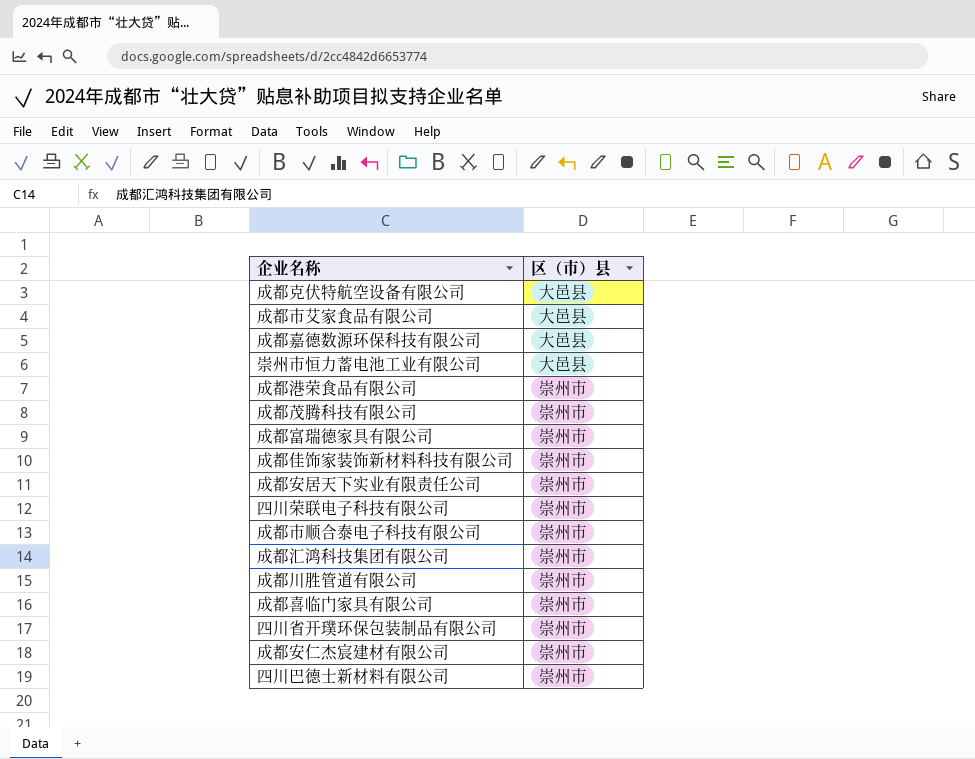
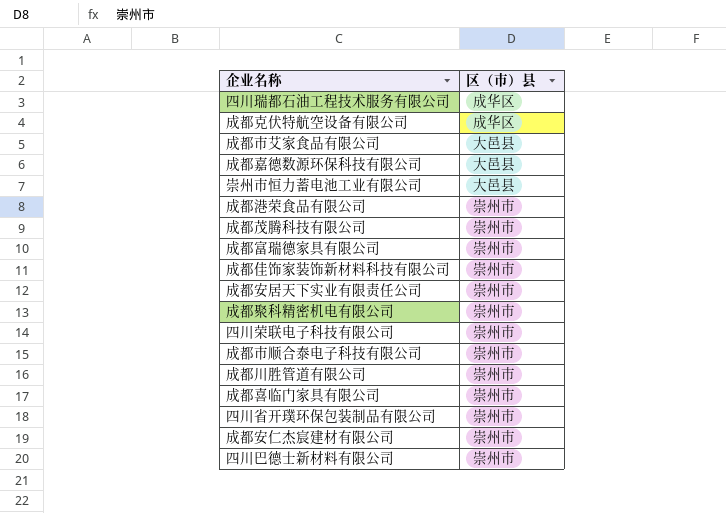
row 成都汇鸿科技集团有限公司: 崇州市 -> none
row 四川瑞都石油工程技术服务有限公司: none -> 成华区
成都克伏特航空设备有限公司 | 区（市）县: 大邑县 -> 成华区
row 成都聚科精密机电有限公司: none -> 崇州市

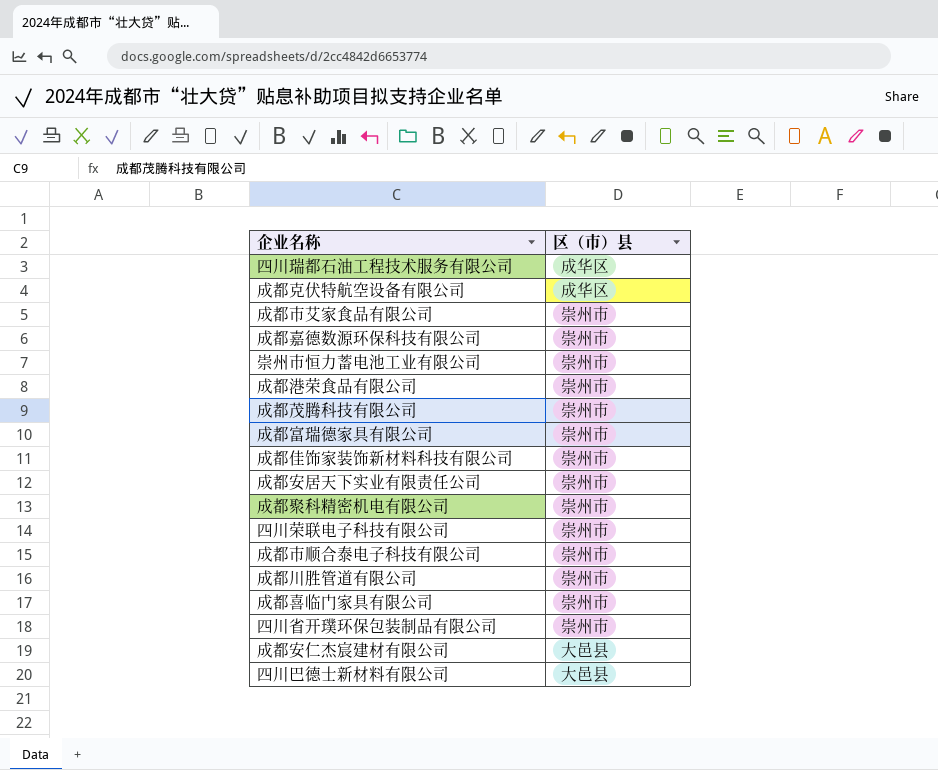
成都市艾家食品有限公司 | 区（市）县: 大邑县 -> 崇州市
成都嘉德数源环保科技有限公司 | 区（市）县: 大邑县 -> 崇州市
崇州市恒力蓄电池工业有限公司 | 区（市）县: 大邑县 -> 崇州市
成都安仁杰宸建材有限公司 | 区（市）县: 崇州市 -> 大邑县
四川巴德士新材料有限公司 | 区（市）县: 崇州市 -> 大邑县

